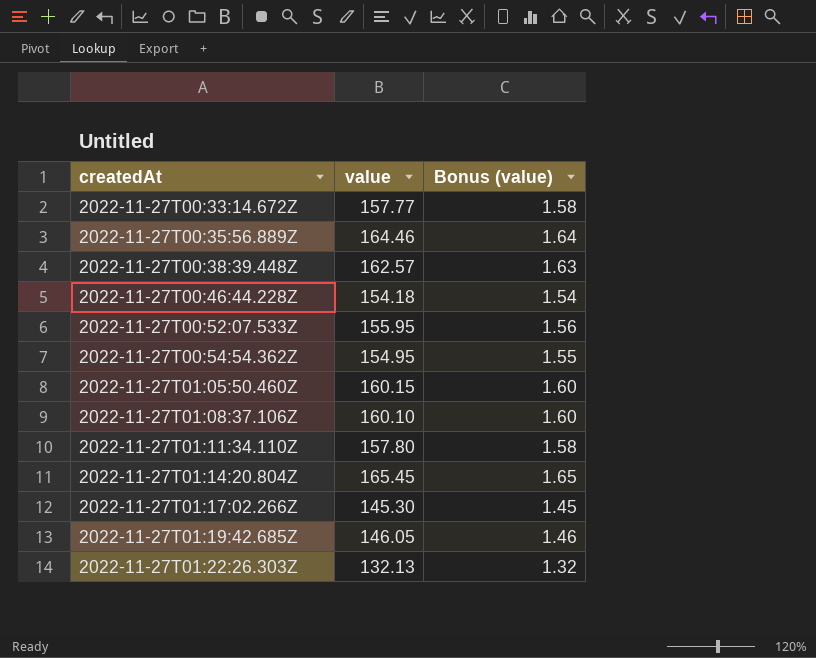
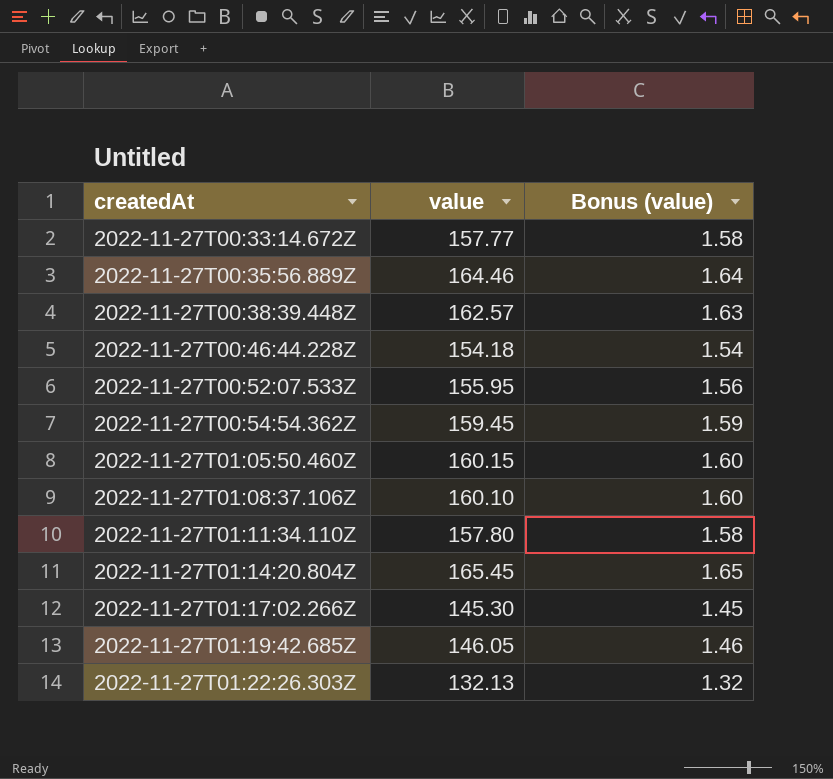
2022-11-27T00:54:54.362Z | value: 154.95 -> 159.45
2022-11-27T00:54:54.362Z | Bonus (value): 1.55 -> 1.59

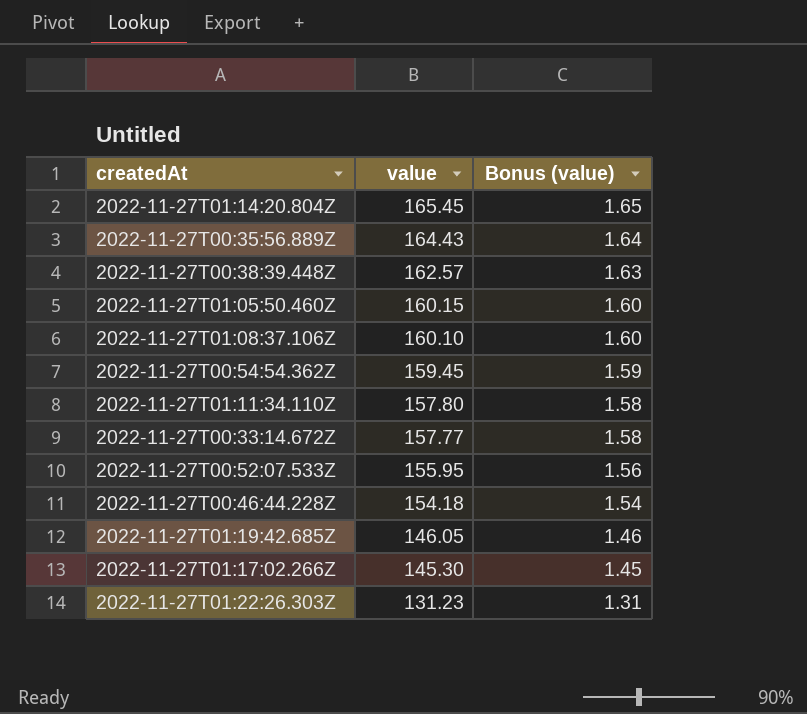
row order: createdAt ascending -> value descending
2022-11-27T00:35:56.889Z | value: 164.46 -> 164.43
2022-11-27T01:22:26.303Z | value: 132.13 -> 131.23
2022-11-27T01:22:26.303Z | Bonus (value): 1.32 -> 1.31

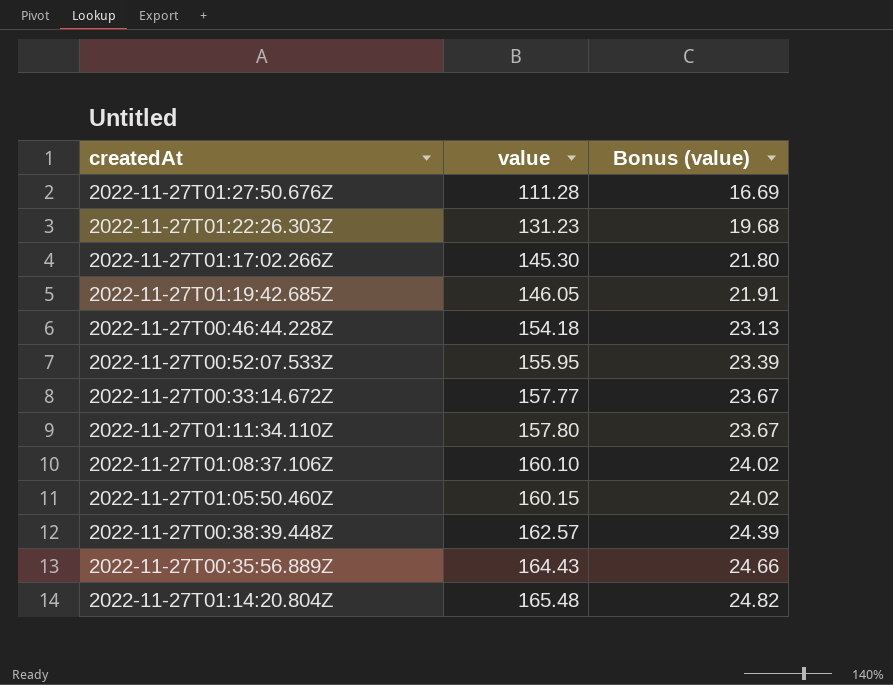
row order: value descending -> value ascending
column Bonus (value) | formula: [value] * 0.01 -> [value] * 0.15
row 2022-11-27T00:54:54.362Z: 159.45 | 1.59 -> none
row 2022-11-27T01:27:50.676Z: none -> 111.28 | 16.69
2022-11-27T01:14:20.804Z | value: 165.45 -> 165.48

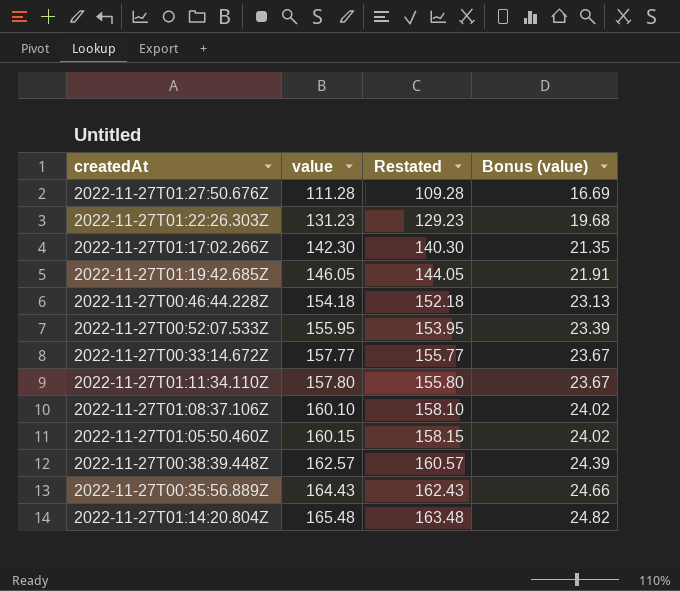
column Restated | formula: none -> [value] - 2
2022-11-27T01:17:02.266Z | value: 145.30 -> 142.30
2022-11-27T01:17:02.266Z | Bonus (value): 21.80 -> 21.35

